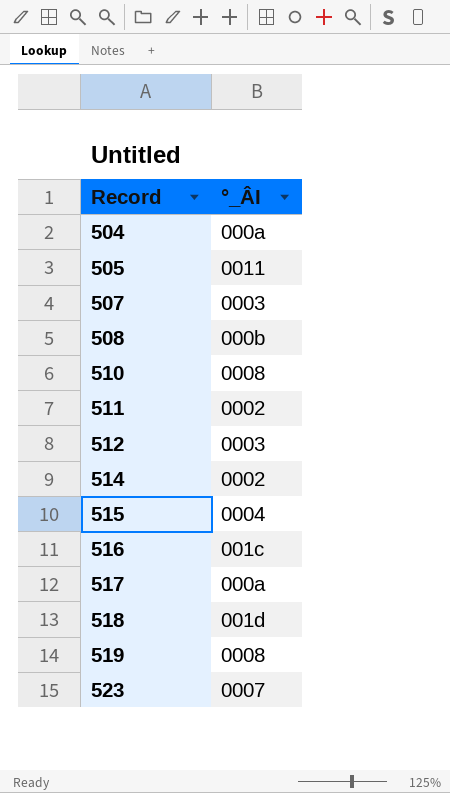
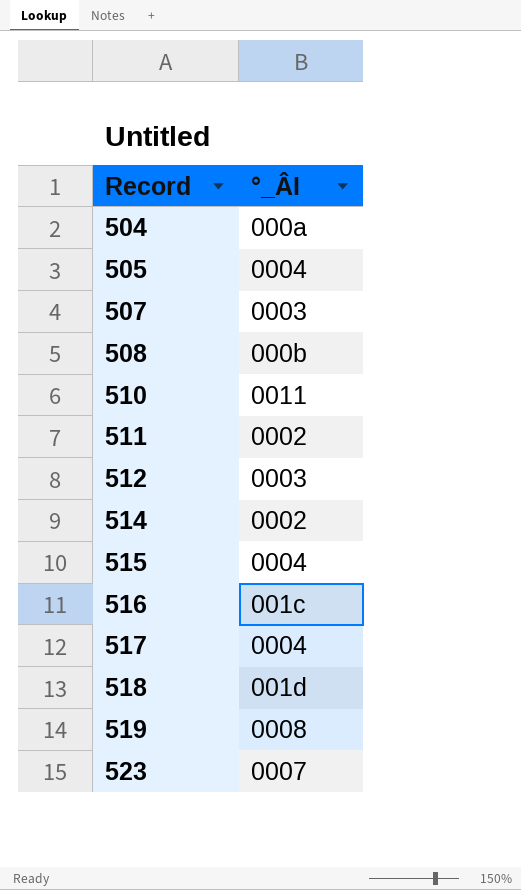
505 | °_ÂI: 0011 -> 0004
510 | °_ÂI: 0008 -> 0011
517 | °_ÂI: 000a -> 0004

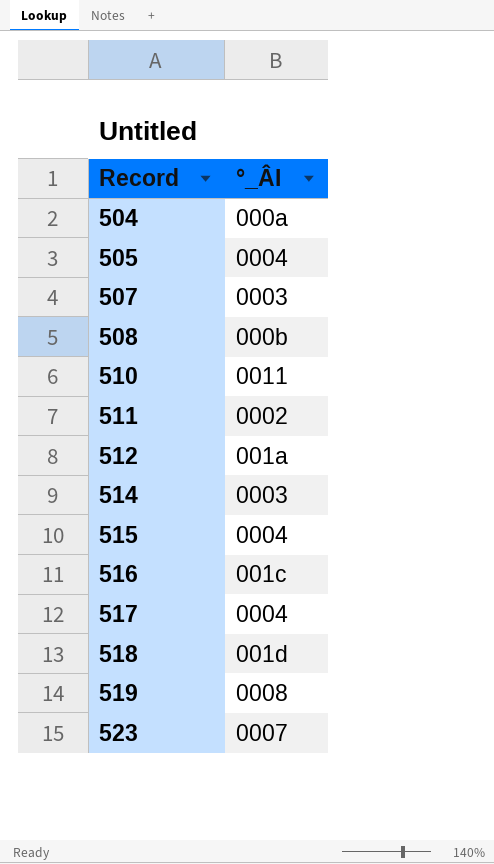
512 | °_ÂI: 0003 -> 001a
514 | °_ÂI: 0002 -> 0003

